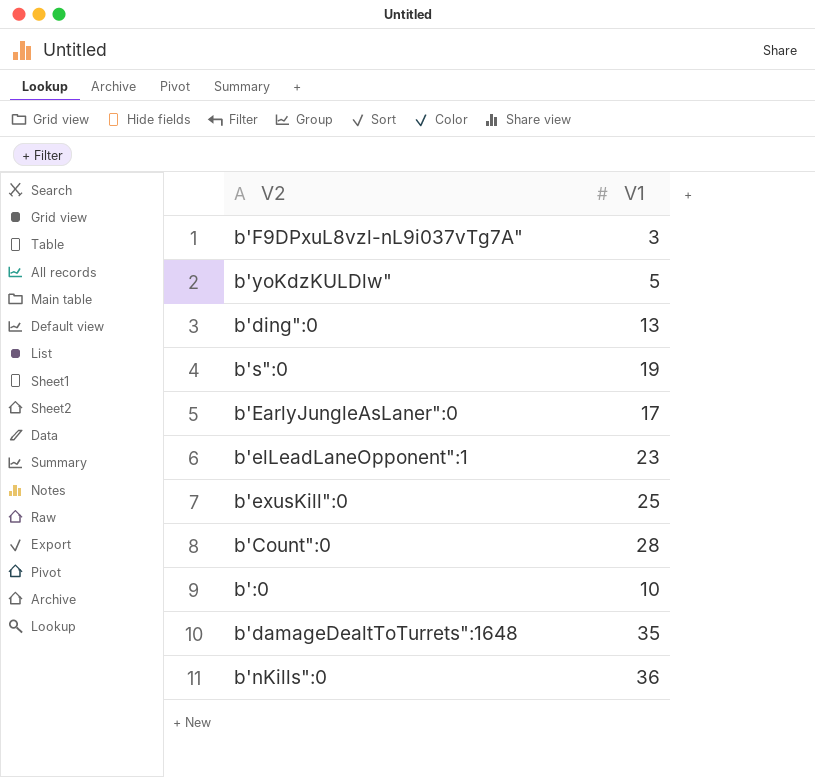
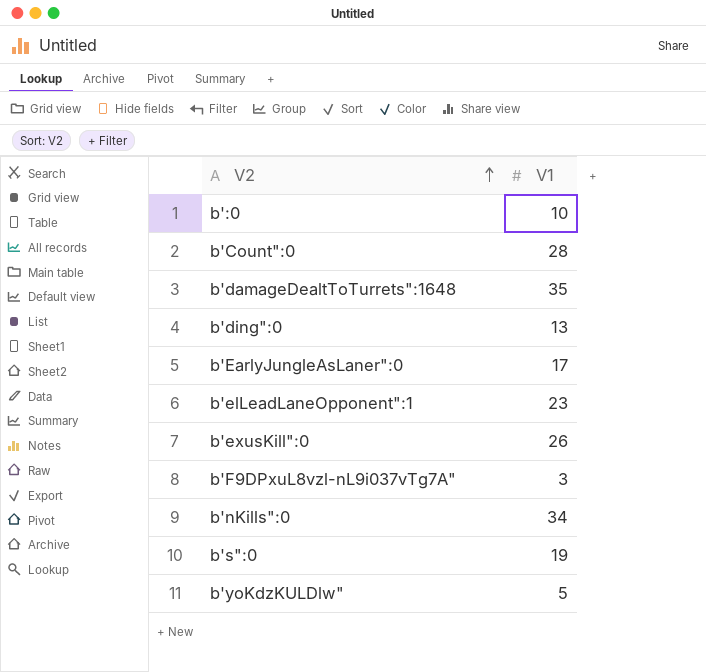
row order: none -> V2 ascending
b'exusKill":0 | V1: 25 -> 26
b'nKills":0 | V1: 36 -> 34

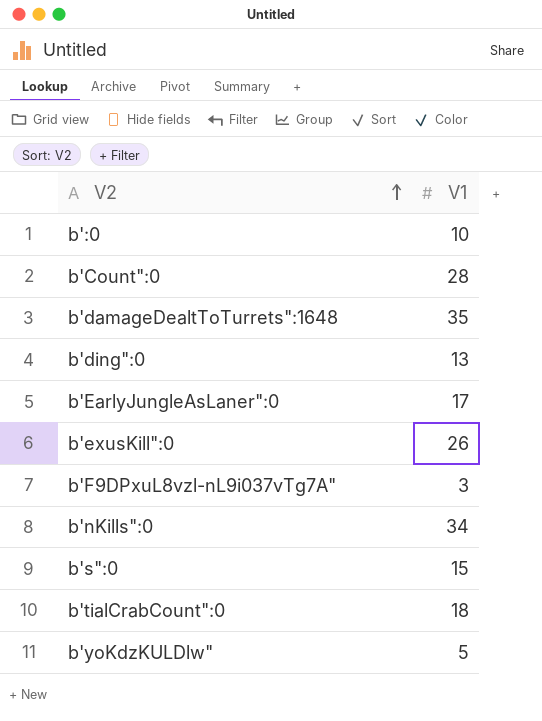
row b'elLeadLaneOpponent":1: 23 -> none
b's":0 | V1: 19 -> 15
row b'tialCrabCount":0: none -> 18

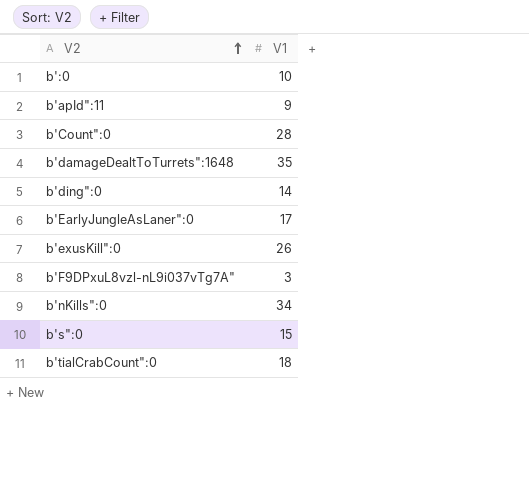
row b'yoKdzKULDlw": 5 -> none
row b'apId":11: none -> 9
b'ding":0 | V1: 13 -> 14

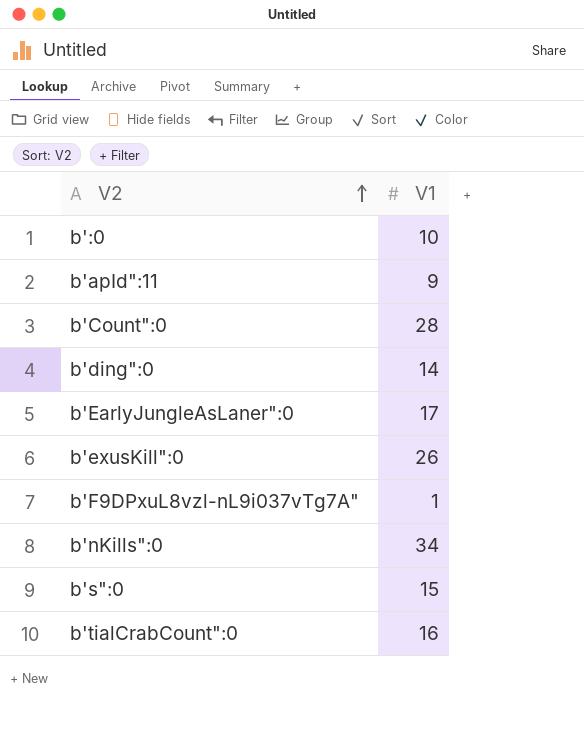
row b'damageDealtToTurrets":1648: 35 -> none
b'F9DPxuL8vzl-nL9i037vTg7A" | V1: 3 -> 1
b'tialCrabCount":0 | V1: 18 -> 16

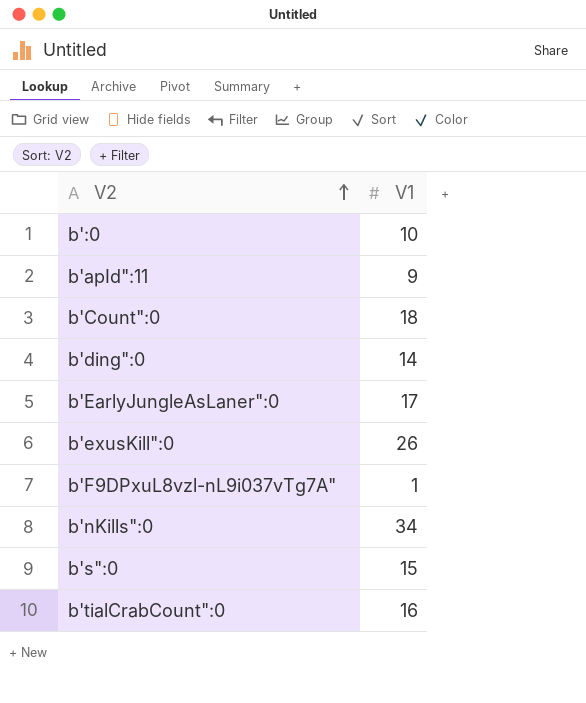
b'Count":0 | V1: 28 -> 18

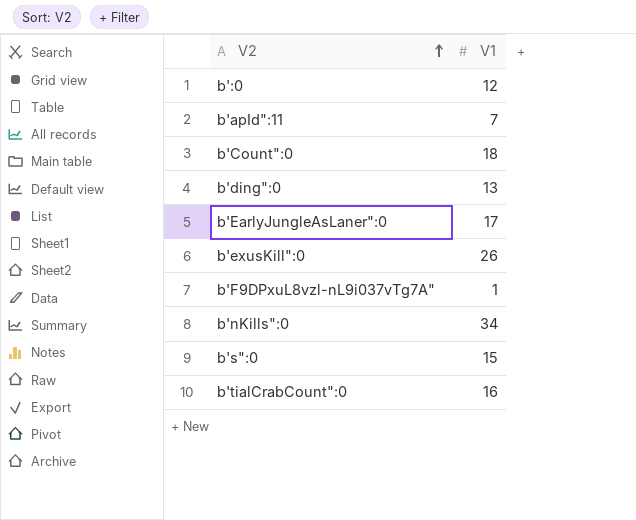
b':0 | V1: 10 -> 12
b'apId":11 | V1: 9 -> 7
b'ding":0 | V1: 14 -> 13

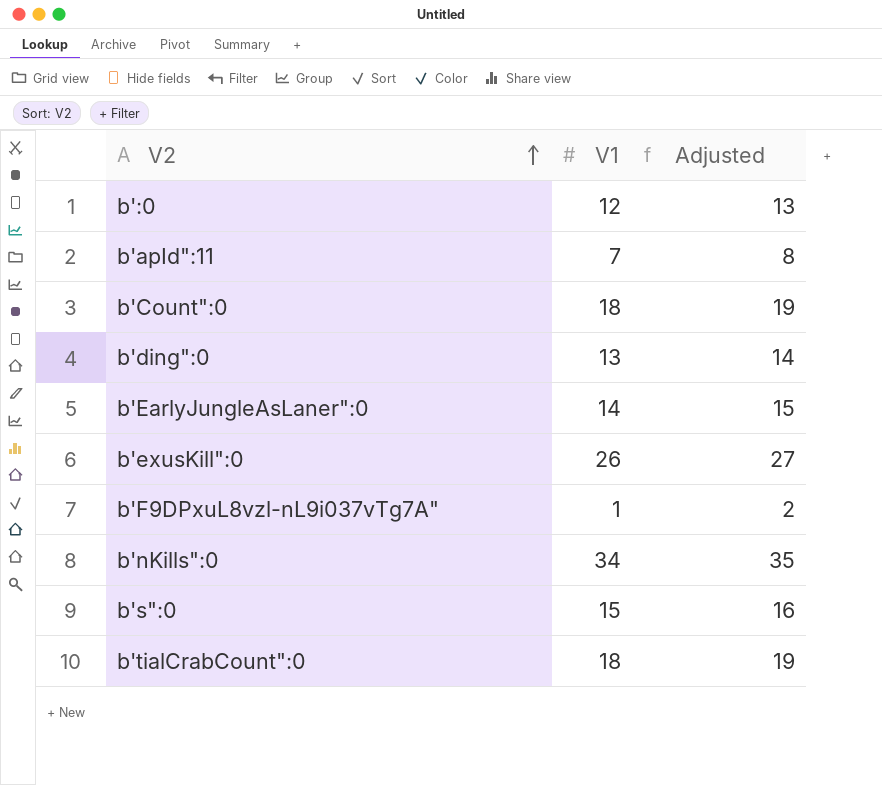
column Adjusted | formula: none -> [V1] + 1
b'EarlyJungleAsLaner":0 | V1: 17 -> 14
b'tialCrabCount":0 | V1: 16 -> 18

